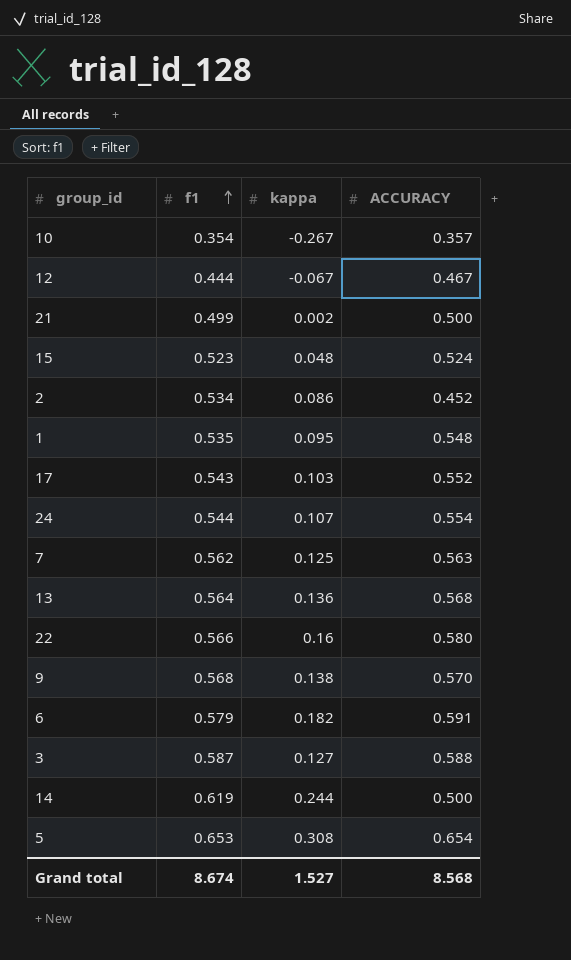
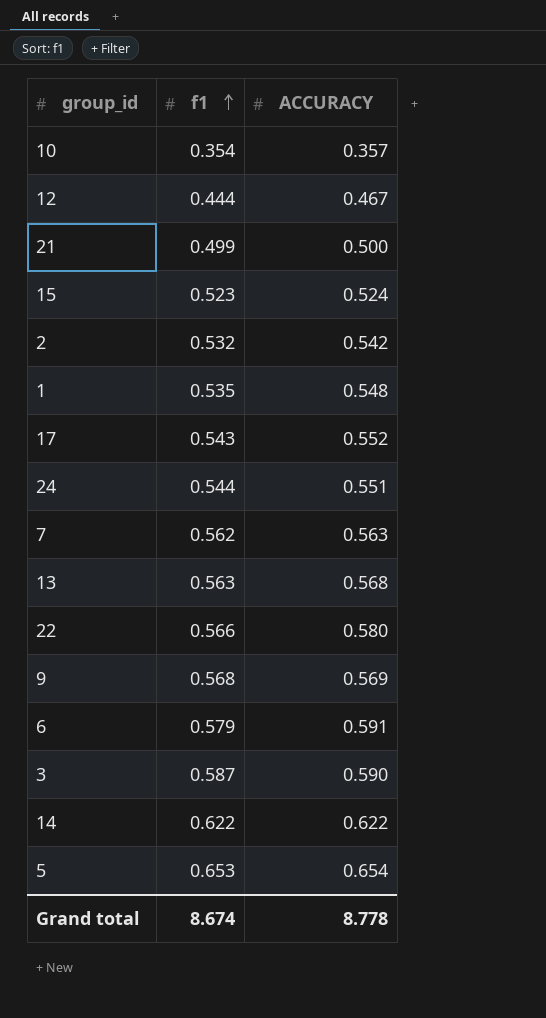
column kappa | position: 3 -> none
2 | f1: 0.534 -> 0.532
2 | ACCURACY: 0.452 -> 0.542
24 | ACCURACY: 0.554 -> 0.551
13 | f1: 0.564 -> 0.563
9 | ACCURACY: 0.570 -> 0.569
3 | ACCURACY: 0.588 -> 0.590
14 | f1: 0.619 -> 0.622
14 | ACCURACY: 0.500 -> 0.622
Grand total | ACCURACY: 8.568 -> 8.778

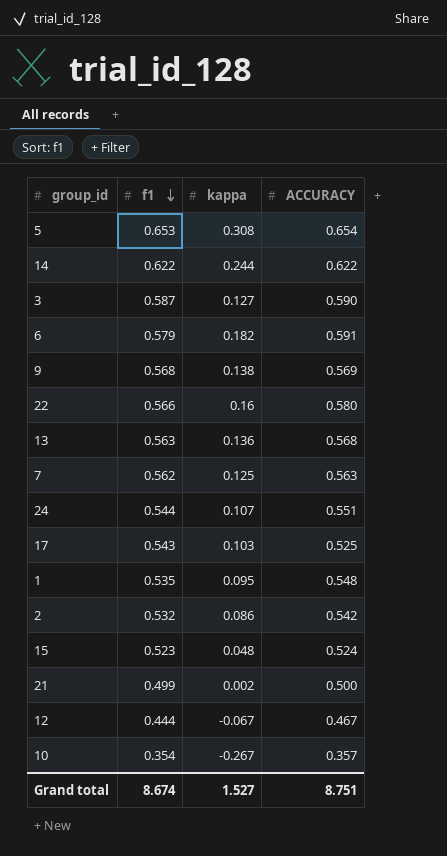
row order: f1 ascending -> f1 descending
column kappa | position: none -> 3
17 | ACCURACY: 0.552 -> 0.525
Grand total | ACCURACY: 8.778 -> 8.751

